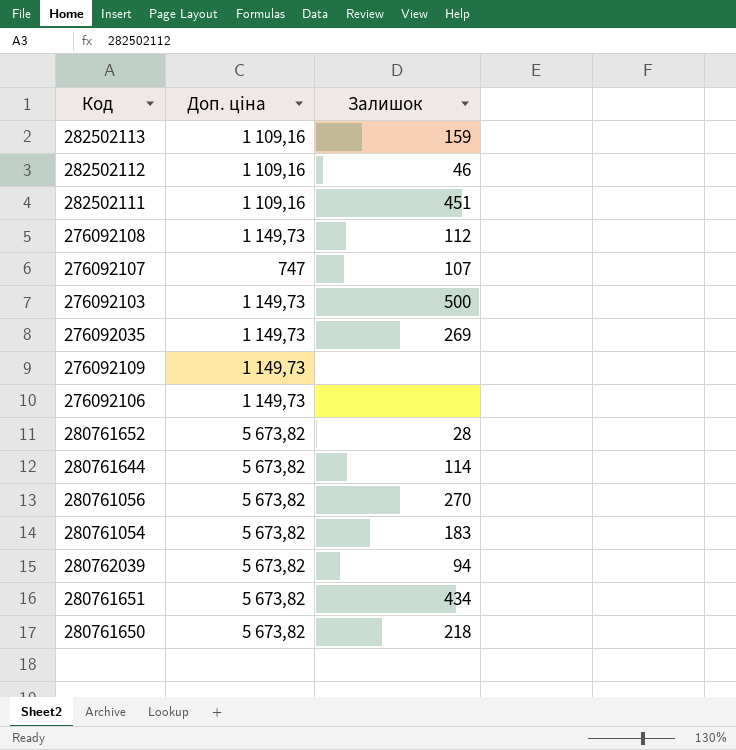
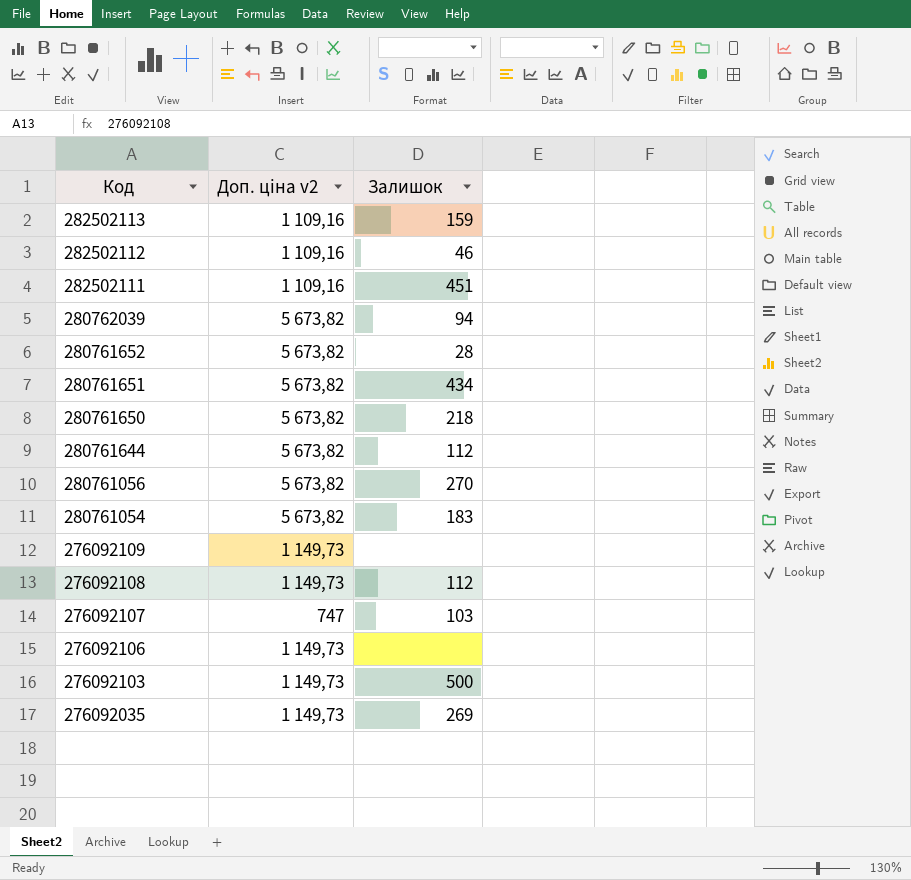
row order: none -> Код descending
column name: Доп. ціна -> Доп. ціна v2
280761644 | Залишок: 114 -> 112
276092107 | Залишок: 107 -> 103

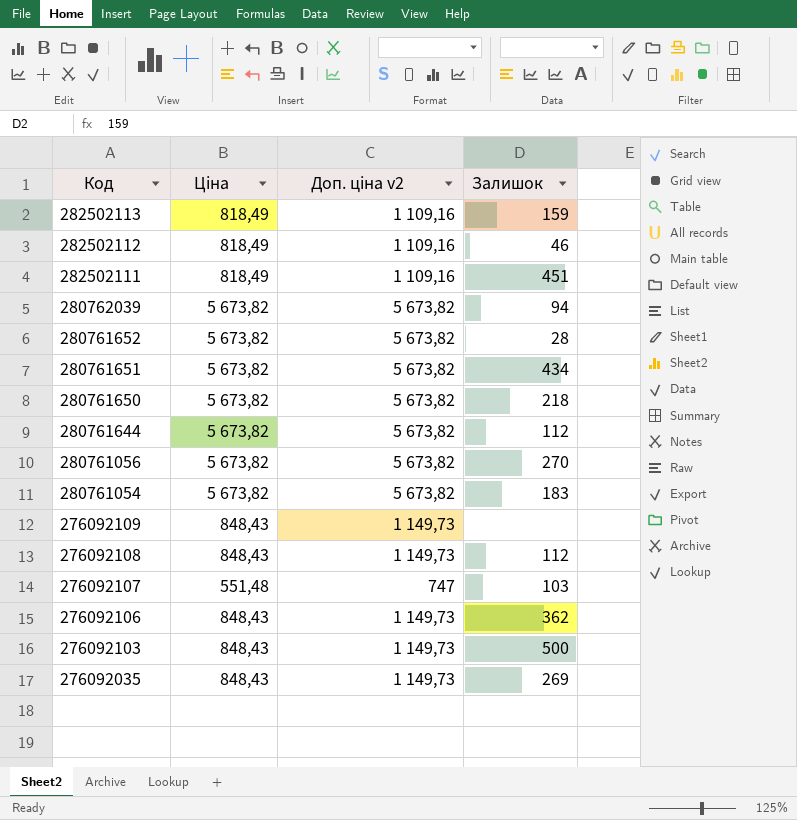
column Ціна | position: none -> 2
276092106 | Залишок: none -> 362

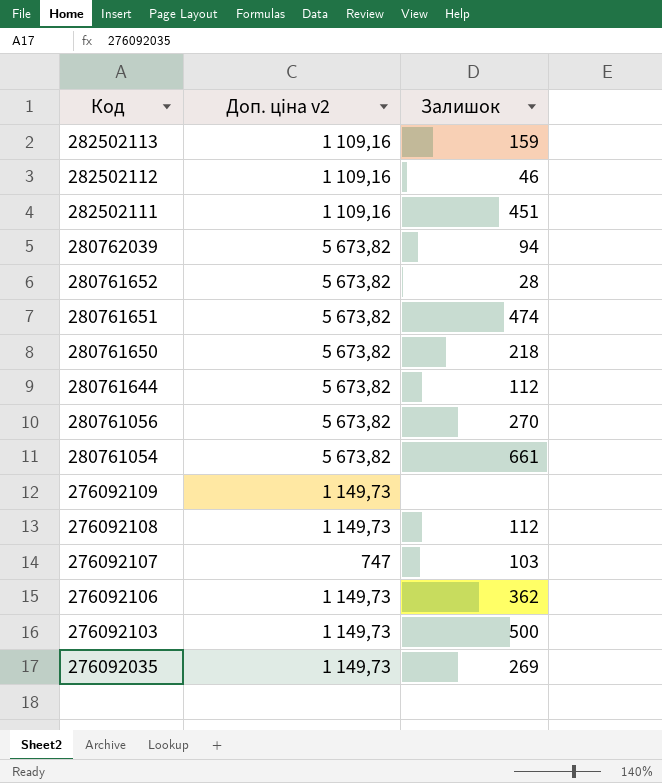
column Ціна | position: 2 -> none
280761651 | Залишок: 434 -> 474
280761054 | Залишок: 183 -> 661

